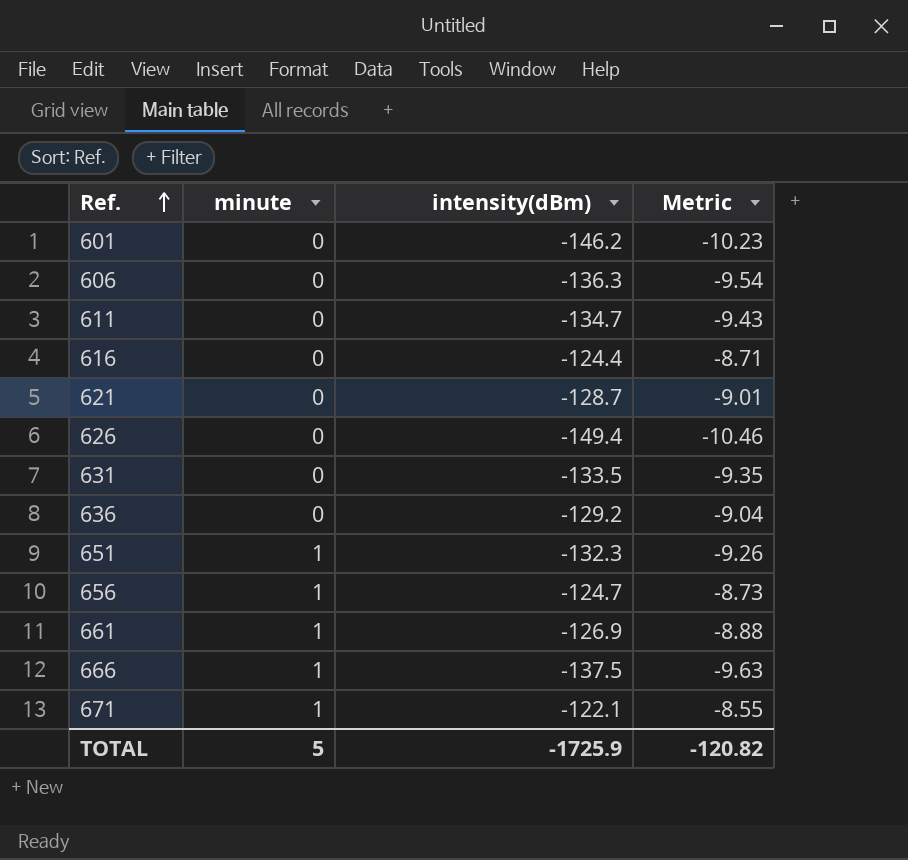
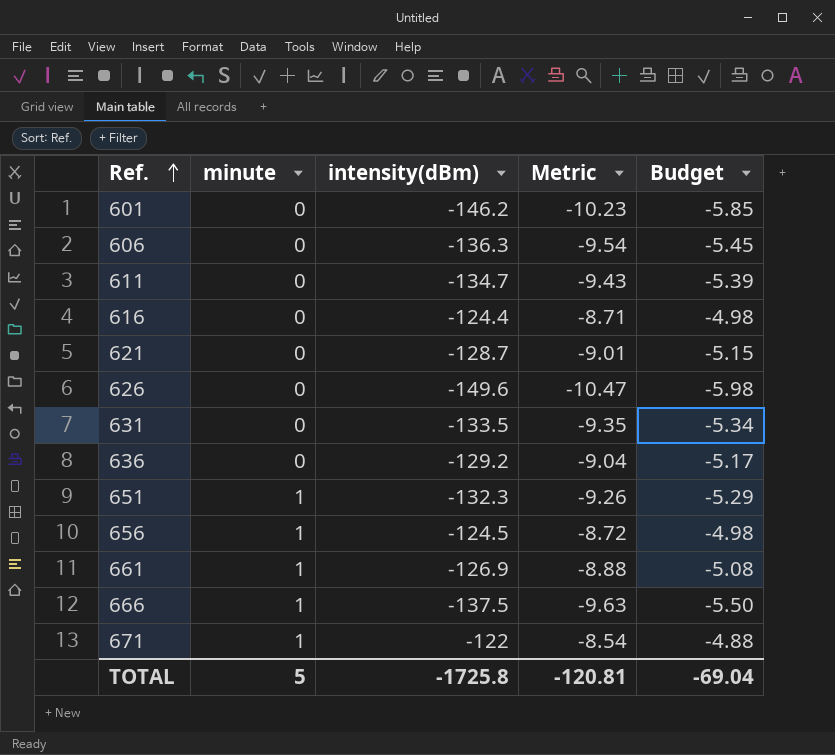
column Budget | formula: none -> [intensity(dBm)] * 0.04
626 | intensity(dBm): -149.4 -> -149.6
626 | Metric: -10.46 -> -10.47
656 | intensity(dBm): -124.7 -> -124.5
656 | Metric: -8.73 -> -8.72
671 | intensity(dBm): -122.1 -> -122
671 | Metric: -8.55 -> -8.54
TOTAL | intensity(dBm): -1725.9 -> -1725.8
TOTAL | Metric: -120.82 -> -120.81

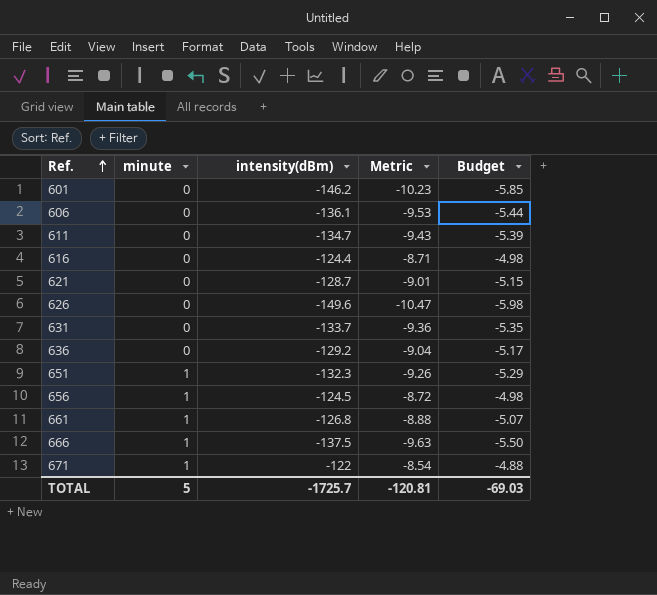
606 | intensity(dBm): -136.3 -> -136.1
606 | Metric: -9.54 -> -9.53
606 | Budget: -5.45 -> -5.44
631 | intensity(dBm): -133.5 -> -133.7
631 | Metric: -9.35 -> -9.36
631 | Budget: -5.34 -> -5.35
661 | intensity(dBm): -126.9 -> -126.8
661 | Budget: -5.08 -> -5.07
TOTAL | intensity(dBm): -1725.8 -> -1725.7
TOTAL | Budget: -69.04 -> -69.03

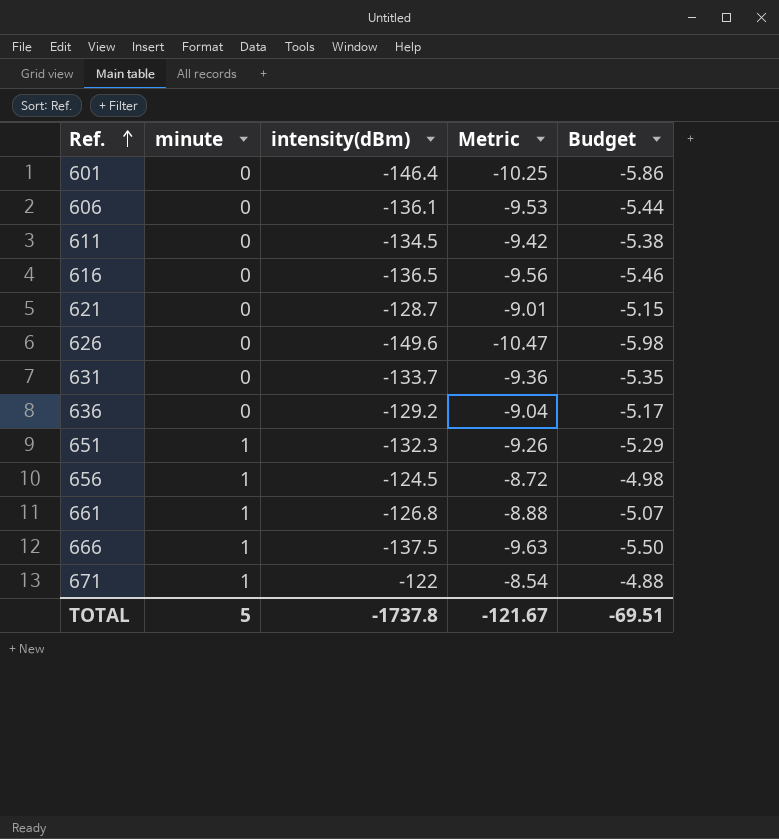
601 | intensity(dBm): -146.2 -> -146.4
601 | Metric: -10.23 -> -10.25
601 | Budget: -5.85 -> -5.86
611 | intensity(dBm): -134.7 -> -134.5
611 | Metric: -9.43 -> -9.42
611 | Budget: -5.39 -> -5.38
616 | intensity(dBm): -124.4 -> -136.5
616 | Metric: -8.71 -> -9.56
616 | Budget: -4.98 -> -5.46
TOTAL | intensity(dBm): -1725.7 -> -1737.8
TOTAL | Metric: -120.81 -> -121.67
TOTAL | Budget: -69.03 -> -69.51

